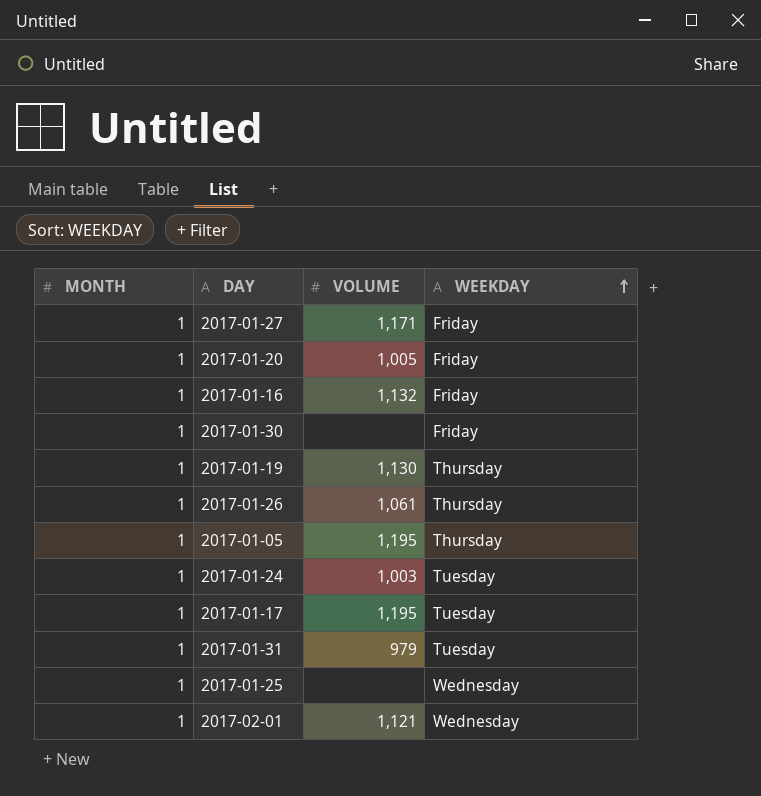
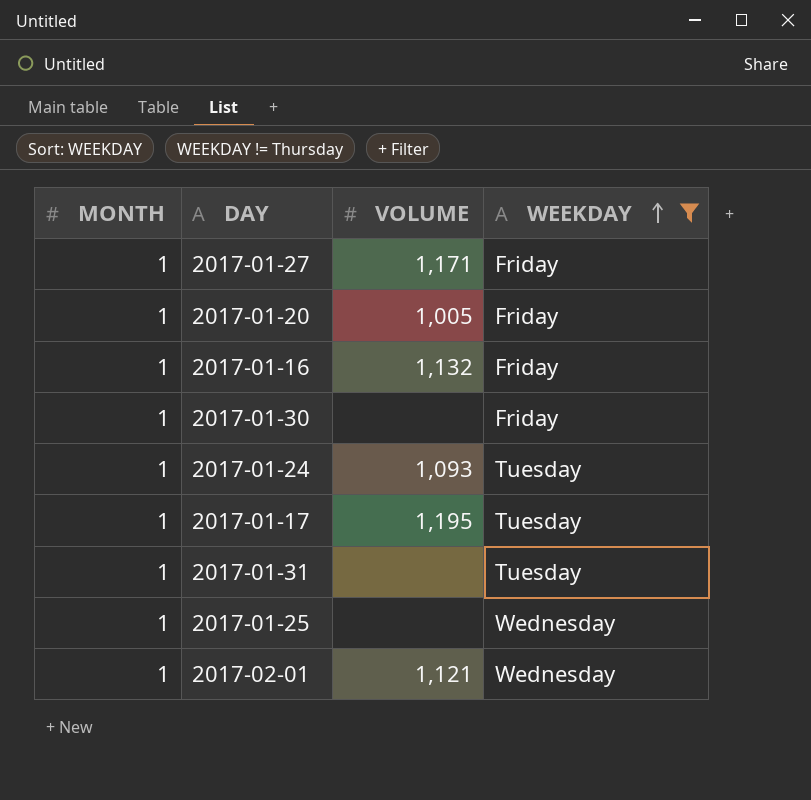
filter: none -> WEEKDAY != Thursday
2017-01-24 | VOLUME: 1,003 -> 1,093
2017-01-31 | VOLUME: 979 -> none

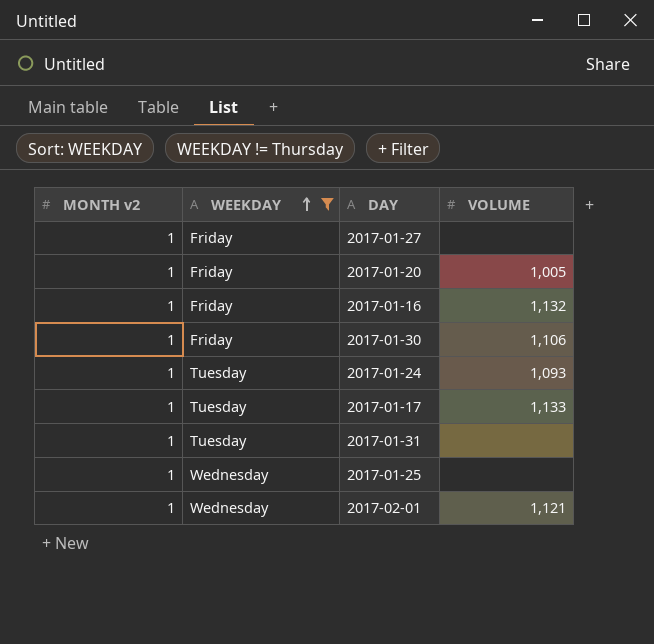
column name: MONTH -> MONTH v2
column WEEKDAY | position: 4 -> 2
2017-01-27 | VOLUME: 1,171 -> none
2017-01-30 | VOLUME: none -> 1,106
2017-01-17 | VOLUME: 1,195 -> 1,133

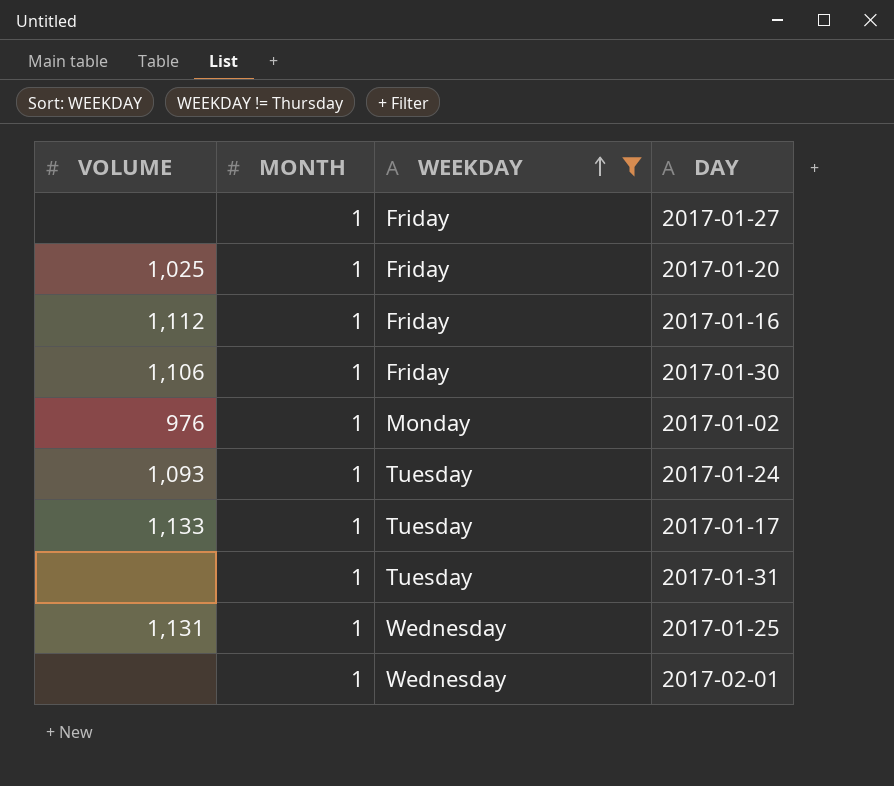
column VOLUME | position: 4 -> 1
column name: MONTH v2 -> MONTH
2017-01-20 | VOLUME: 1,005 -> 1,025
2017-01-16 | VOLUME: 1,132 -> 1,112
row 2017-01-02: none -> 976 | 1 | Monday
2017-01-25 | VOLUME: none -> 1,131
2017-02-01 | VOLUME: 1,121 -> none

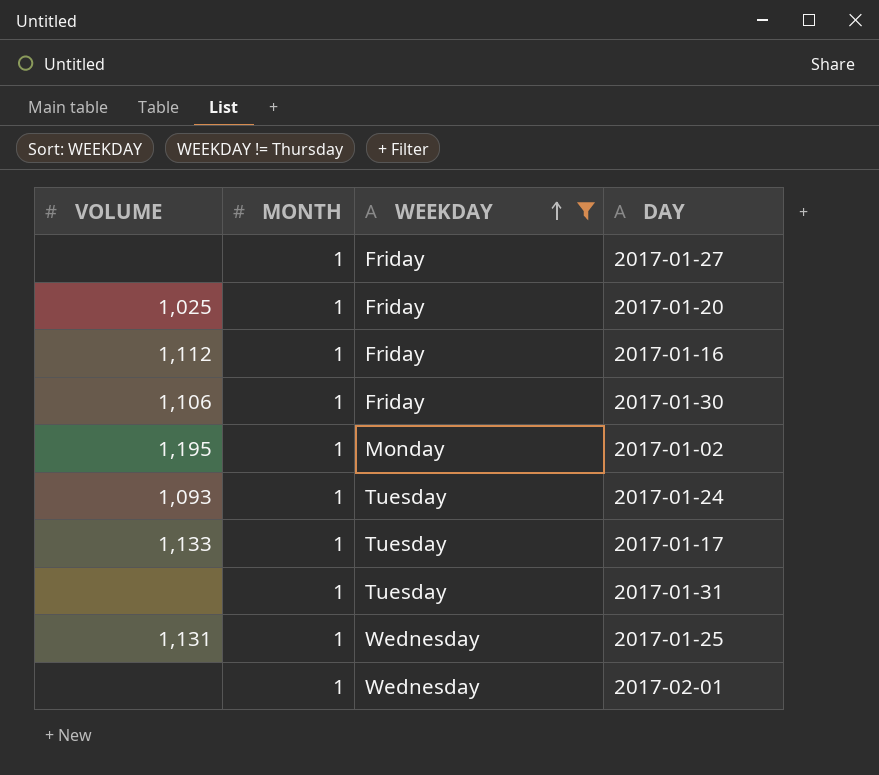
2017-01-02 | VOLUME: 976 -> 1,195

